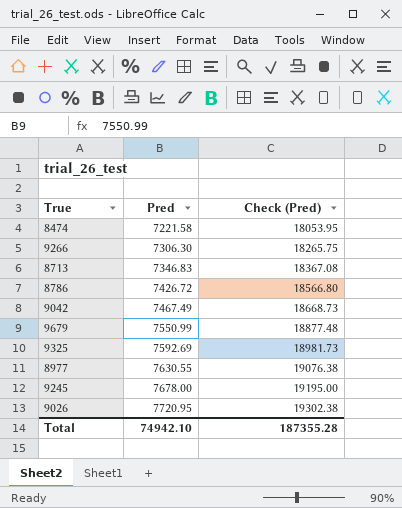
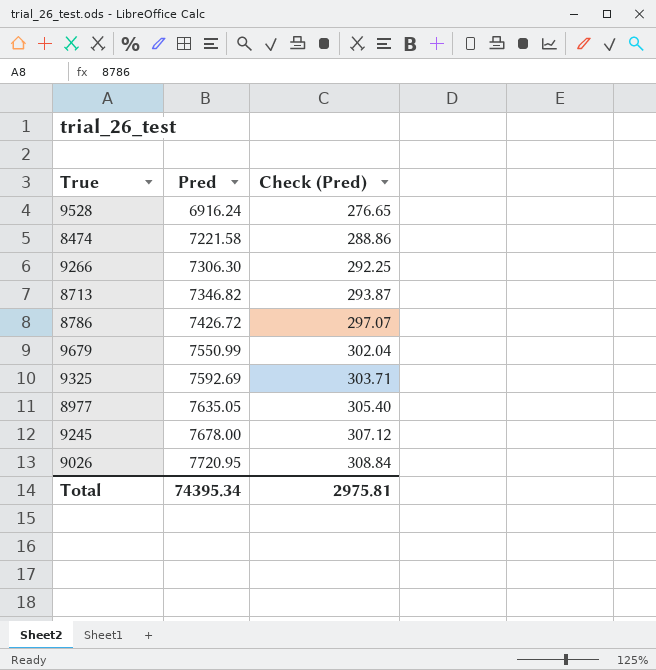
column Check (Pred) | formula: [Pred] * 2.5 -> [Pred] * 0.04
row 9042: 7467.49 | 18668.73 -> none
row 9528: none -> 6916.24 | 276.65
8713 | Pred: 7346.83 -> 7346.82
8977 | Pred: 7630.55 -> 7635.05
Total | Pred: 74942.10 -> 74395.34
Total | Check (Pred): 187355.28 -> 2975.81

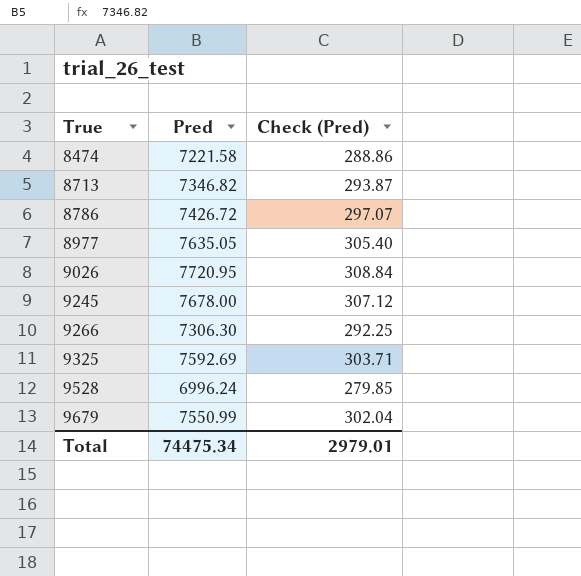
row order: Pred ascending -> True ascending
9528 | Pred: 6916.24 -> 6996.24
9528 | Check (Pred): 276.65 -> 279.85
Total | Pred: 74395.34 -> 74475.34
Total | Check (Pred): 2975.81 -> 2979.01

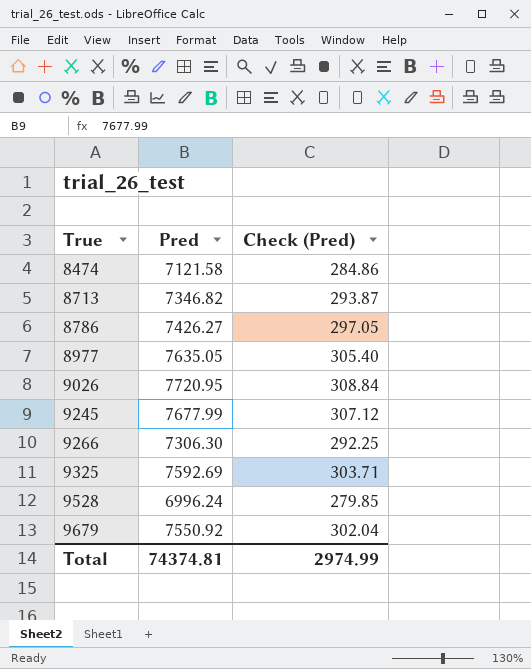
8474 | Pred: 7221.58 -> 7121.58
8474 | Check (Pred): 288.86 -> 284.86
8786 | Pred: 7426.72 -> 7426.27
8786 | Check (Pred): 297.07 -> 297.05
9245 | Pred: 7678.00 -> 7677.99
9679 | Pred: 7550.99 -> 7550.92
Total | Pred: 74475.34 -> 74374.81
Total | Check (Pred): 2979.01 -> 2974.99

